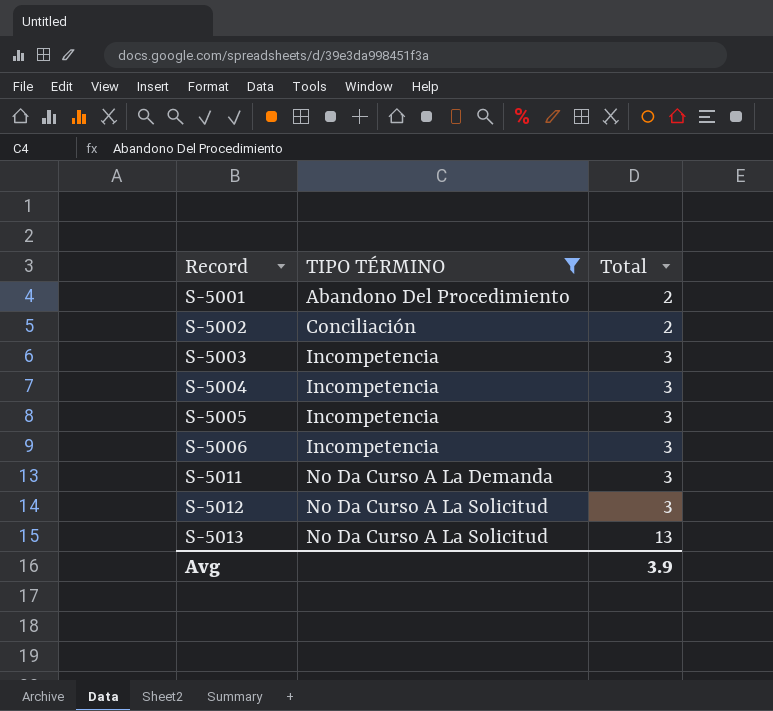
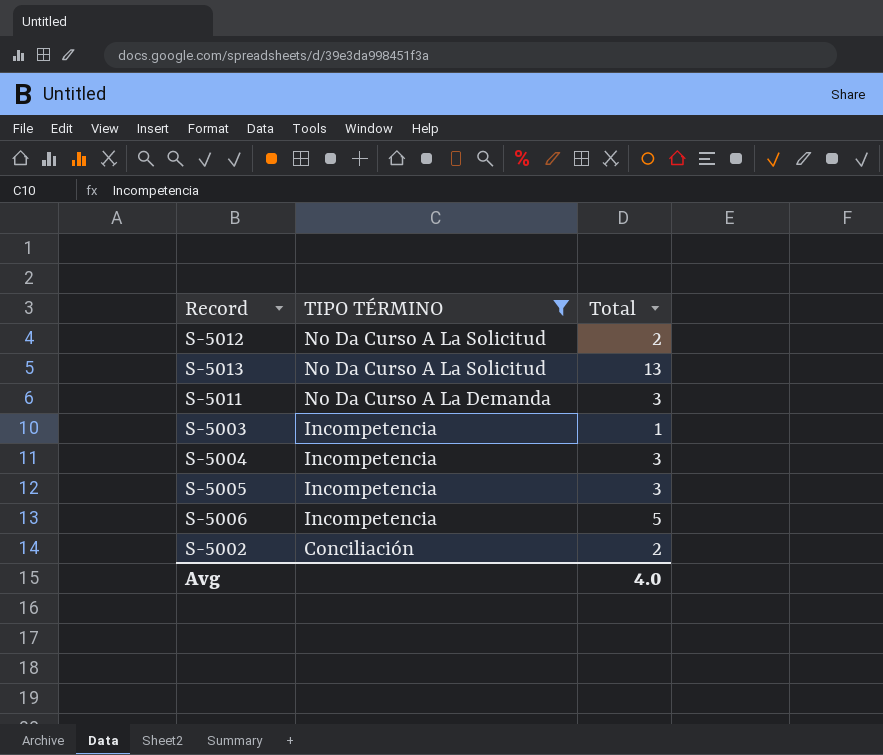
row order: Record ascending -> TIPO TÉRMINO descending
row S-5001: Abandono Del Procedimiento | 2 -> none
S-5012 | Total: 3 -> 2
S-5003 | Total: 3 -> 1
S-5006 | Total: 3 -> 5
Avg | Total: 3.9 -> 4.0

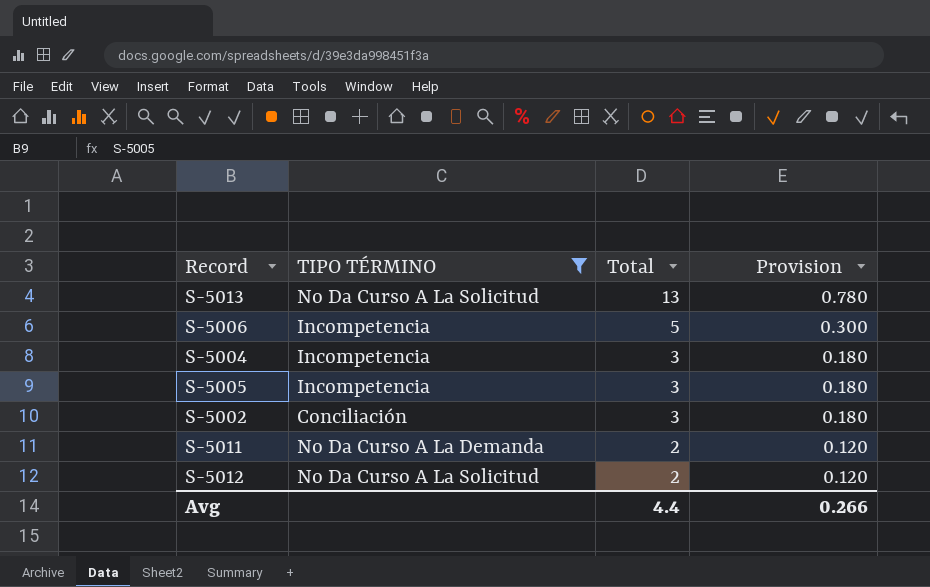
row order: TIPO TÉRMINO descending -> Total descending
column Provision | formula: none -> [Total] * 0.06
row S-5003: Incompetencia | 1 -> none
S-5002 | Total: 2 -> 3
S-5011 | Total: 3 -> 2
Avg | Total: 4.0 -> 4.4

